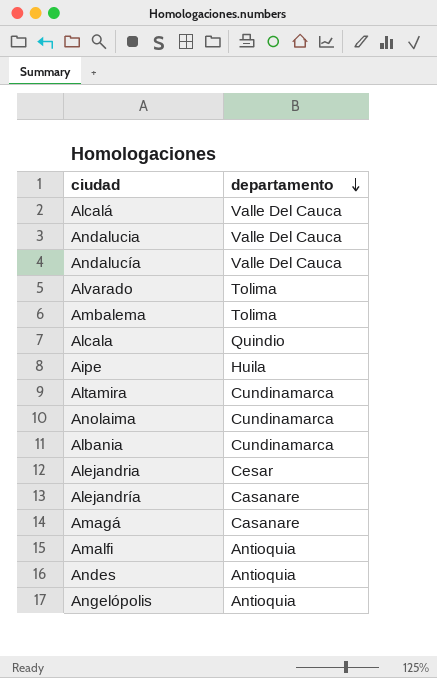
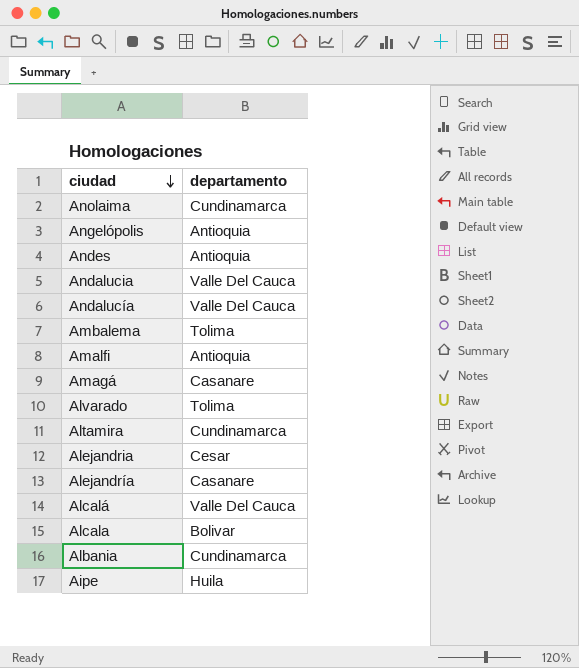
row order: departamento descending -> ciudad descending
Alcala | departamento: Quindio -> Bolivar

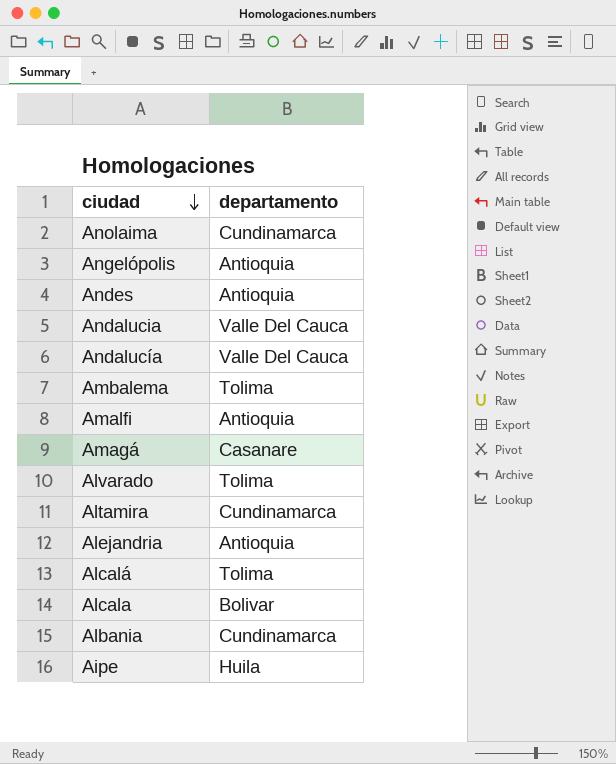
row Alejandría: Casanare -> none
Alejandria | departamento: Cesar -> Antioquia
Alcalá | departamento: Valle Del Cauca -> Tolima

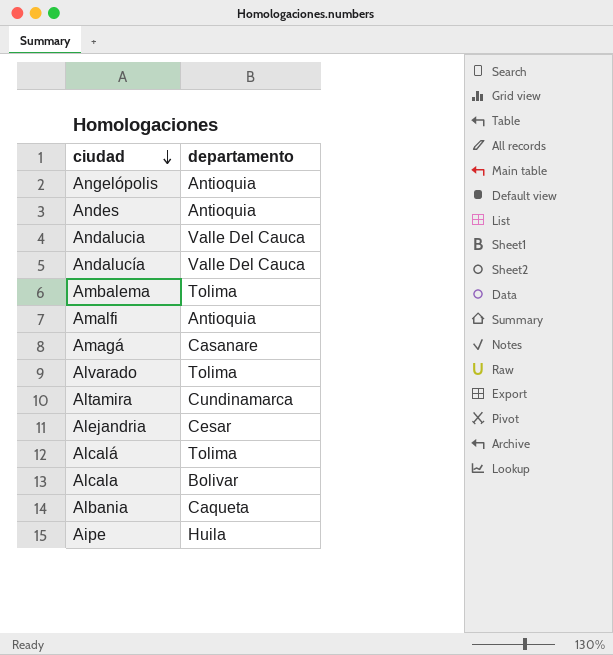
row Anolaima: Cundinamarca -> none
Alejandria | departamento: Antioquia -> Cesar
Albania | departamento: Cundinamarca -> Caqueta

